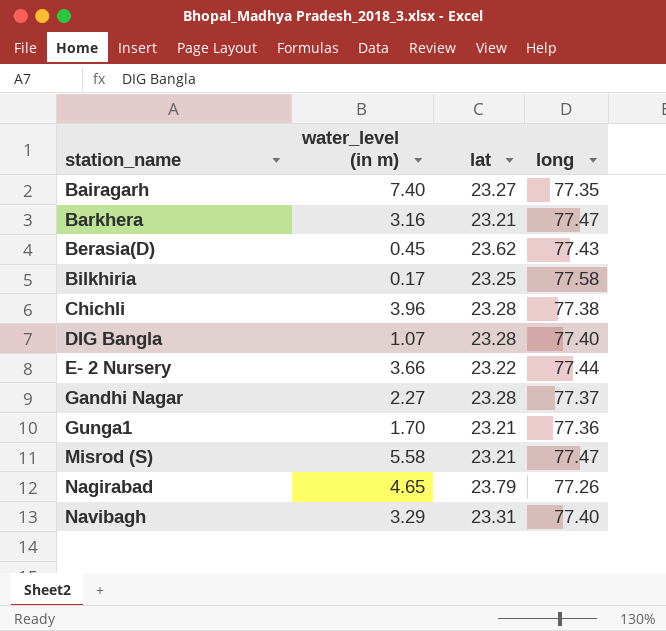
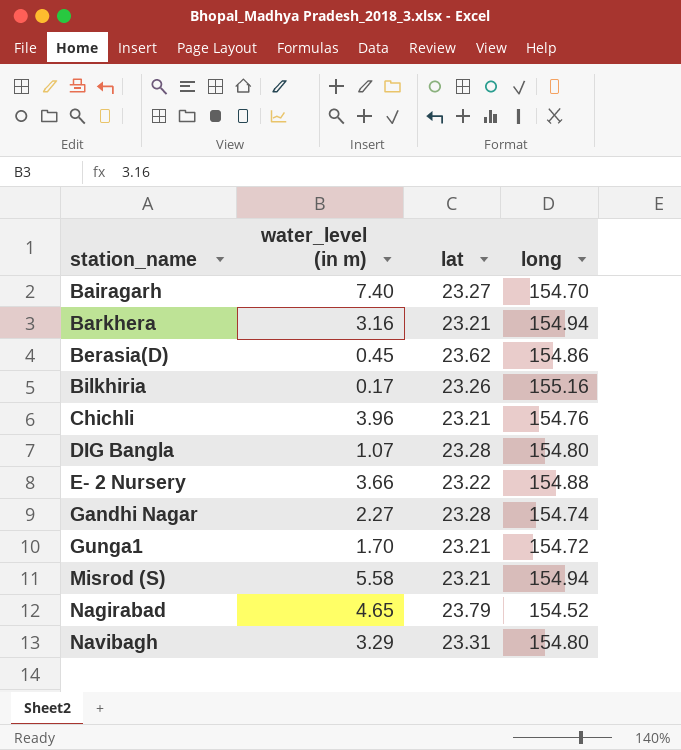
Bairagarh | long: 77.35 -> 154.70
Barkhera | long: 77.47 -> 154.94
Berasia(D) | long: 77.43 -> 154.86
Bilkhiria | lat: 23.25 -> 23.26
Bilkhiria | long: 77.58 -> 155.16
Chichli | lat: 23.28 -> 23.21
Chichli | long: 77.38 -> 154.76
DIG Bangla | long: 77.40 -> 154.80
E- 2 Nursery | long: 77.44 -> 154.88
Gandhi Nagar | long: 77.37 -> 154.74
Gunga1 | long: 77.36 -> 154.72
Misrod (S) | long: 77.47 -> 154.94
Nagirabad | long: 77.26 -> 154.52
Navibagh | long: 77.40 -> 154.80

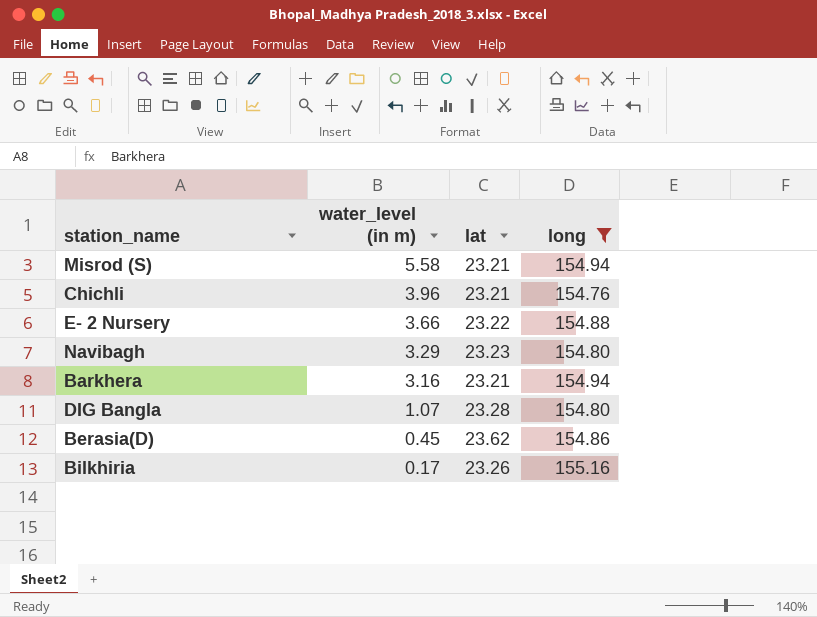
filter: none -> long >= 154.76
row order: station_name ascending -> water_level (in m) descending
Navibagh | lat: 23.31 -> 23.23

